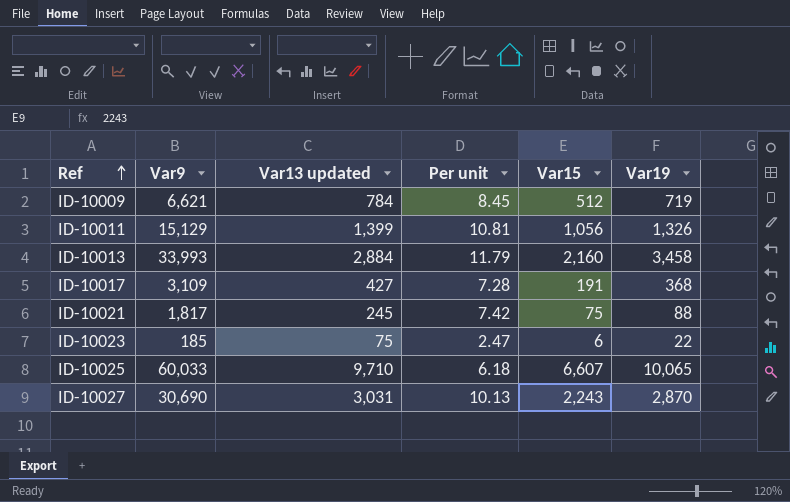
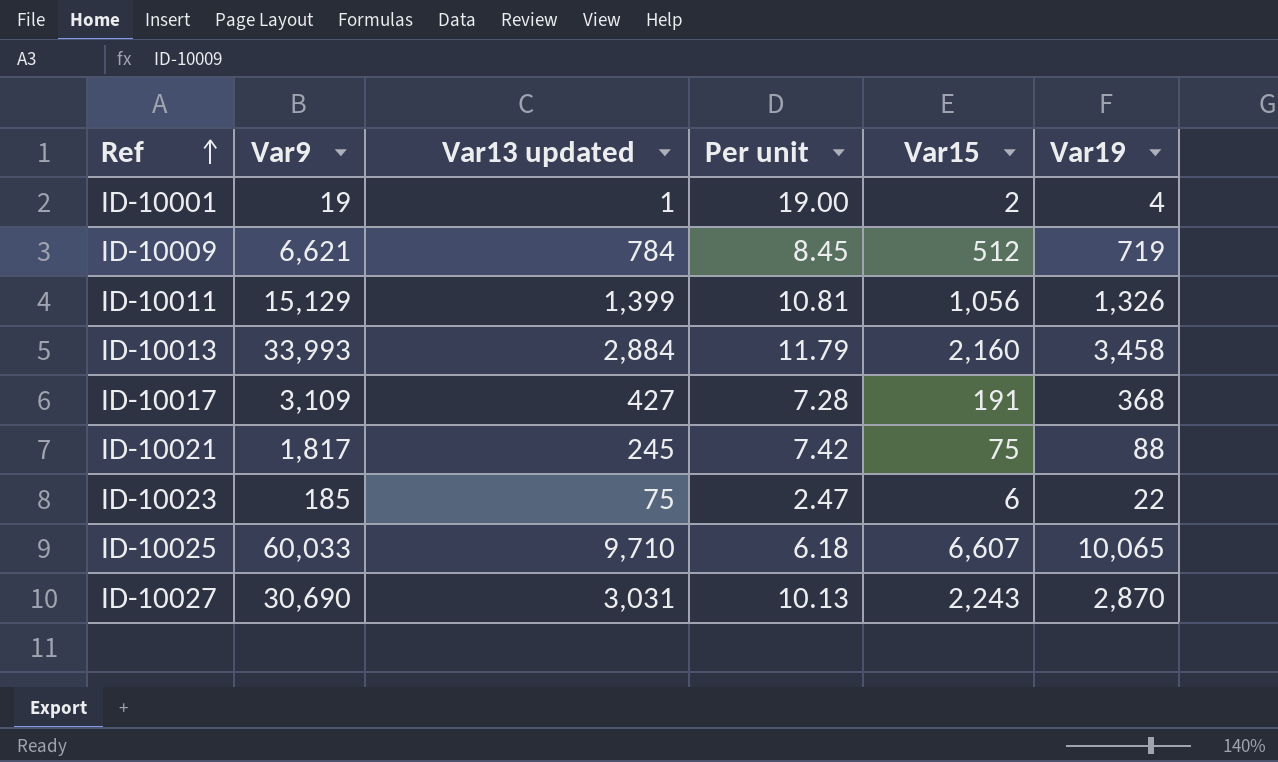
row ID-10001: none -> 19 | 1 | 19.00 | 2 | 4

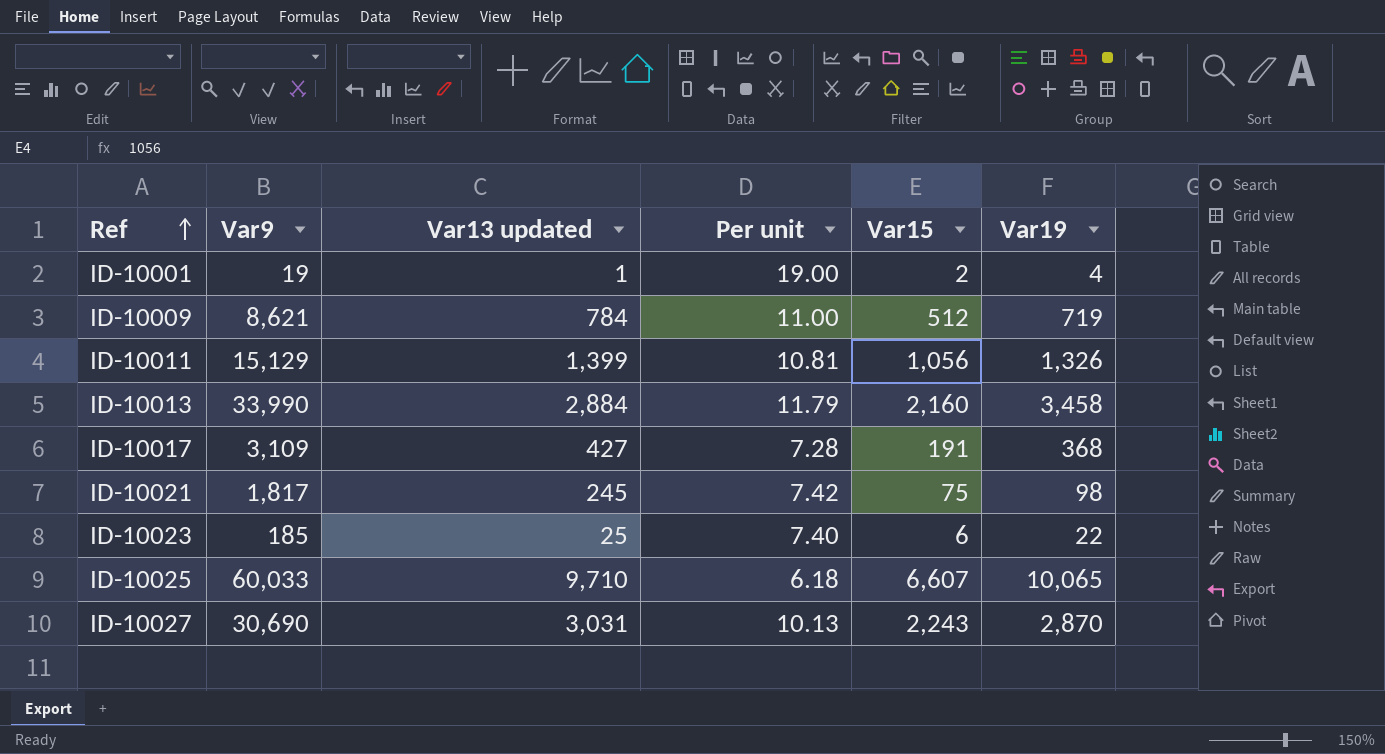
ID-10009 | Var9: 6,621 -> 8,621
ID-10009 | Per unit: 8.45 -> 11.00
ID-10013 | Var9: 33,993 -> 33,990
ID-10021 | Var19: 88 -> 98
ID-10023 | Var13 updated: 75 -> 25
ID-10023 | Per unit: 2.47 -> 7.40

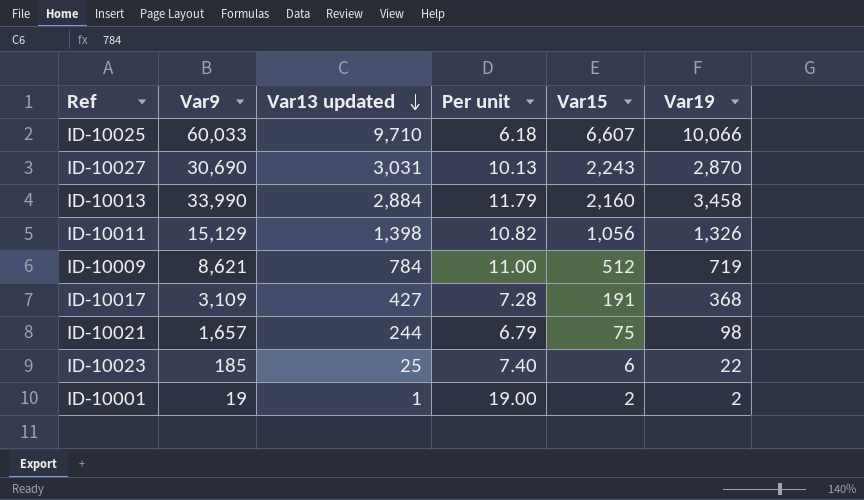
row order: Ref ascending -> Var13 updated descending
ID-10025 | Var19: 10,065 -> 10,066
ID-10011 | Var13 updated: 1,399 -> 1,398
ID-10011 | Per unit: 10.81 -> 10.82
ID-10021 | Var9: 1,817 -> 1,657
ID-10021 | Var13 updated: 245 -> 244
ID-10021 | Per unit: 7.42 -> 6.79
ID-10001 | Var19: 4 -> 2

